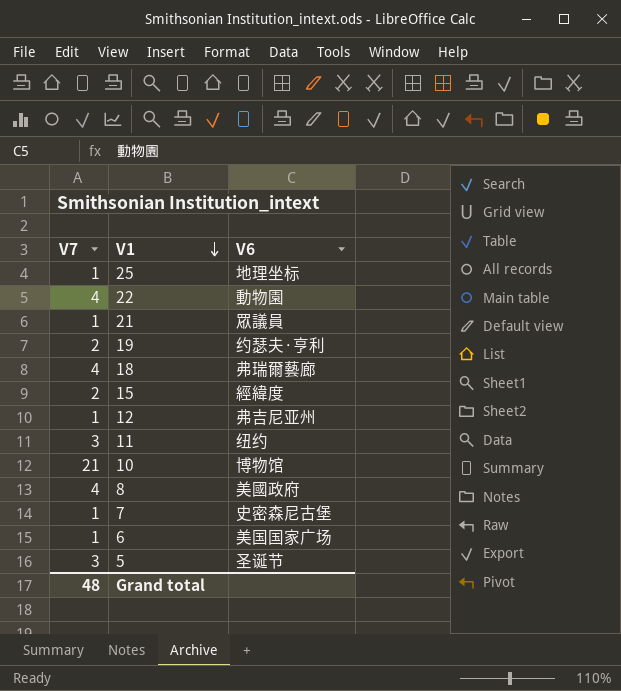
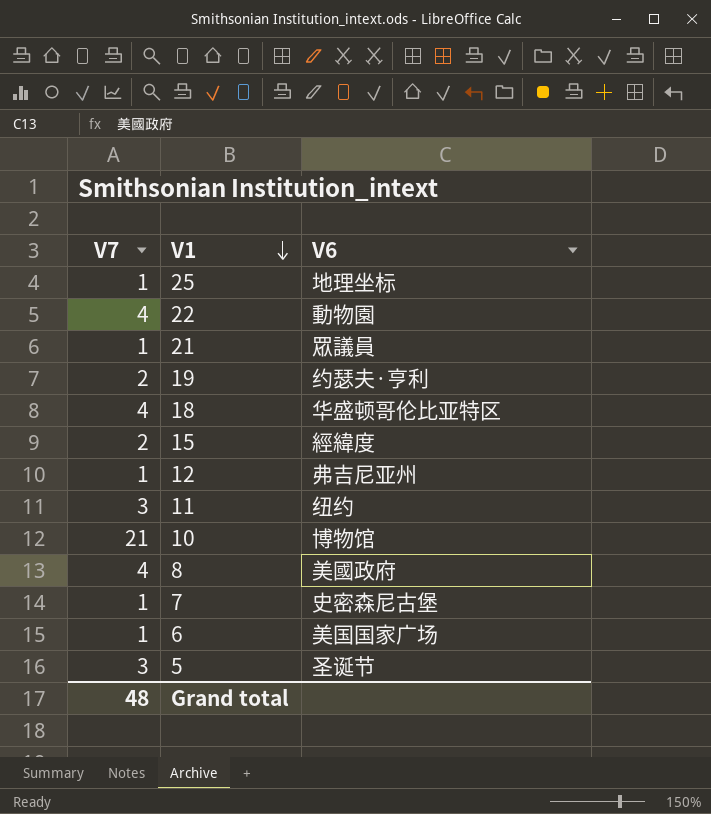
18 | V6: 弗瑞爾藝廊 -> 华盛顿哥伦比亚特区

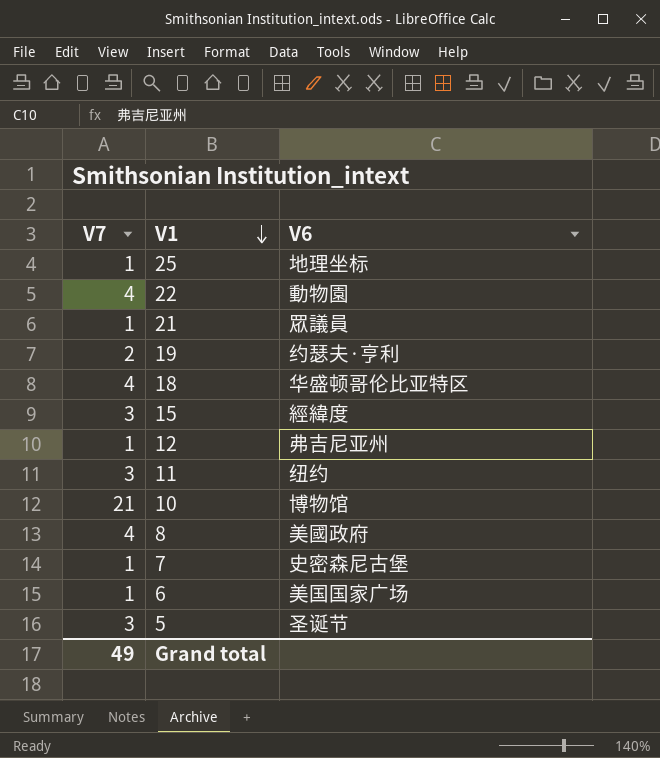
15 | V7: 2 -> 3
Grand total | V7: 48 -> 49

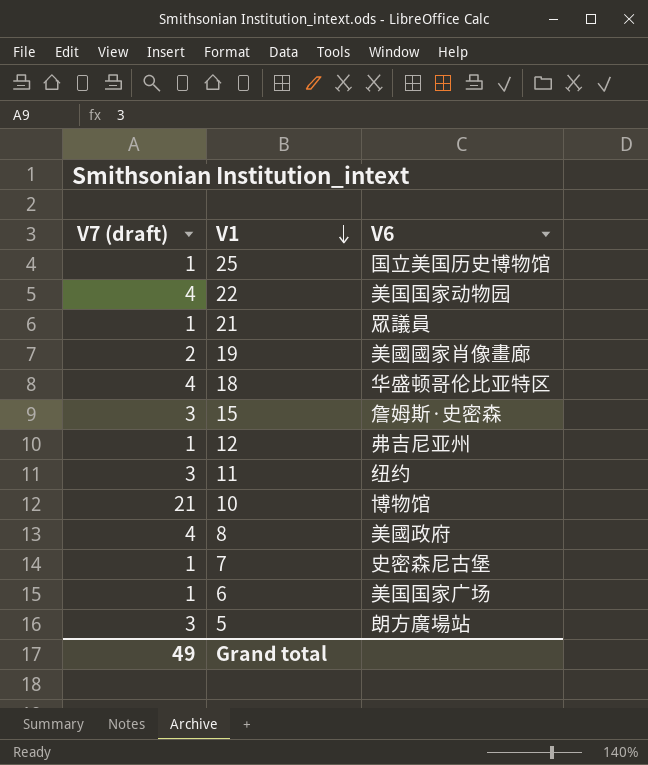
column name: V7 -> V7 (draft)
25 | V6: 地理坐标 -> 国立美国历史博物馆
22 | V6: 動物園 -> 美国国家动物园
19 | V6: 约瑟夫·亨利 -> 美國國家肖像畫廊
15 | V6: 經緯度 -> 詹姆斯·史密森
5 | V6: 圣诞节 -> 朗方廣場站

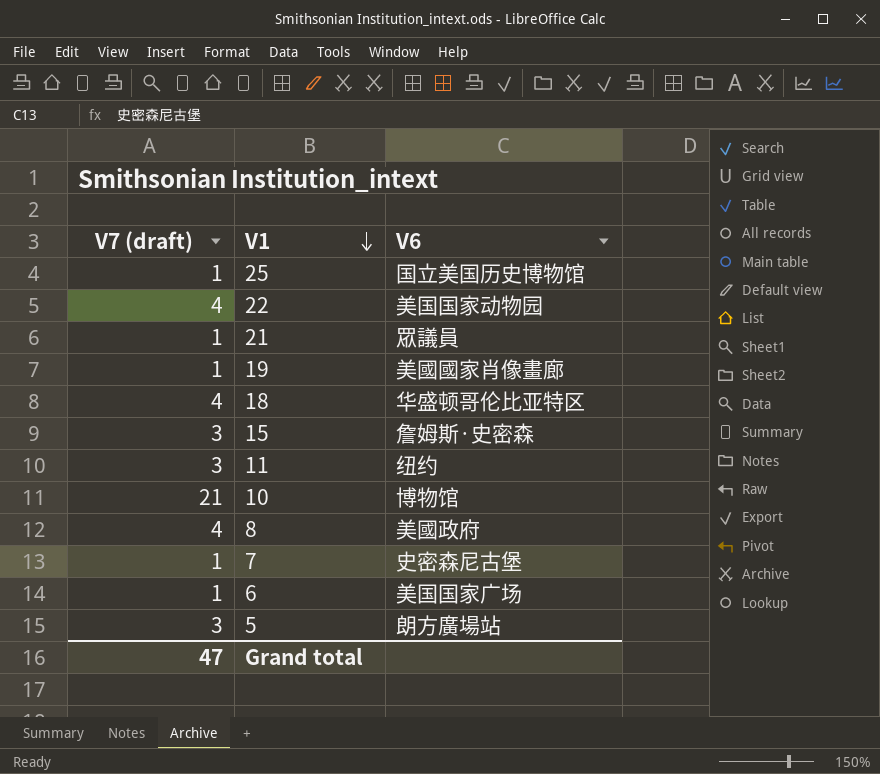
row 12: 1 | 弗吉尼亚州 -> none
19 | V7 (draft): 2 -> 1
Grand total | V7 (draft): 49 -> 47

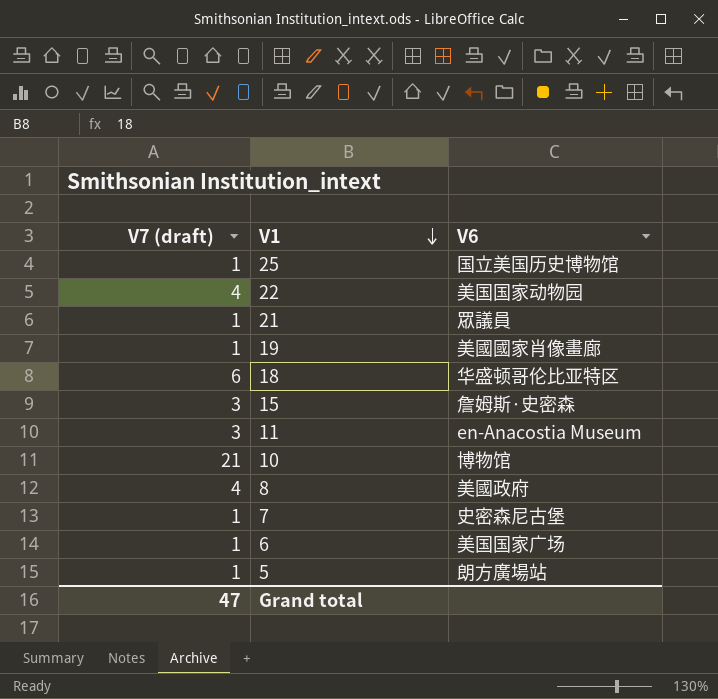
18 | V7 (draft): 4 -> 6
11 | V6: 纽约 -> en-Anacostia Museum
5 | V7 (draft): 3 -> 1

